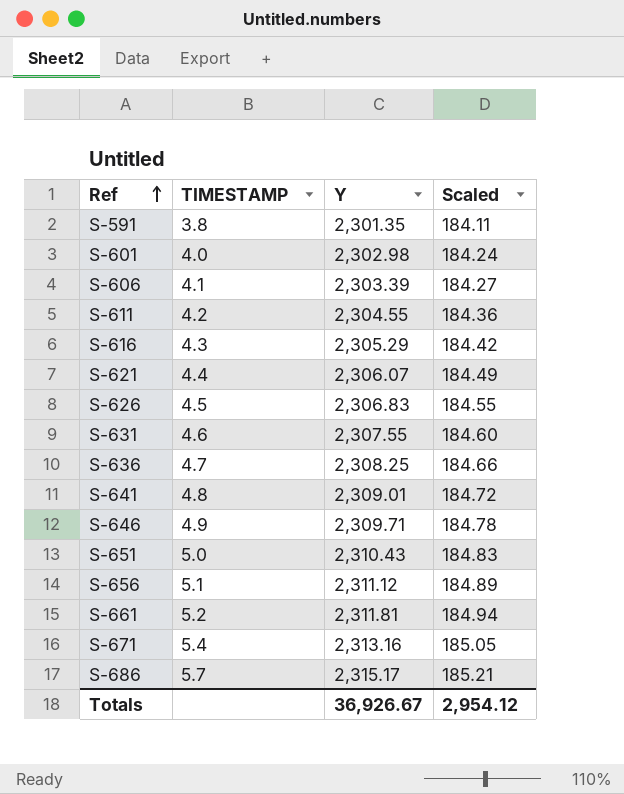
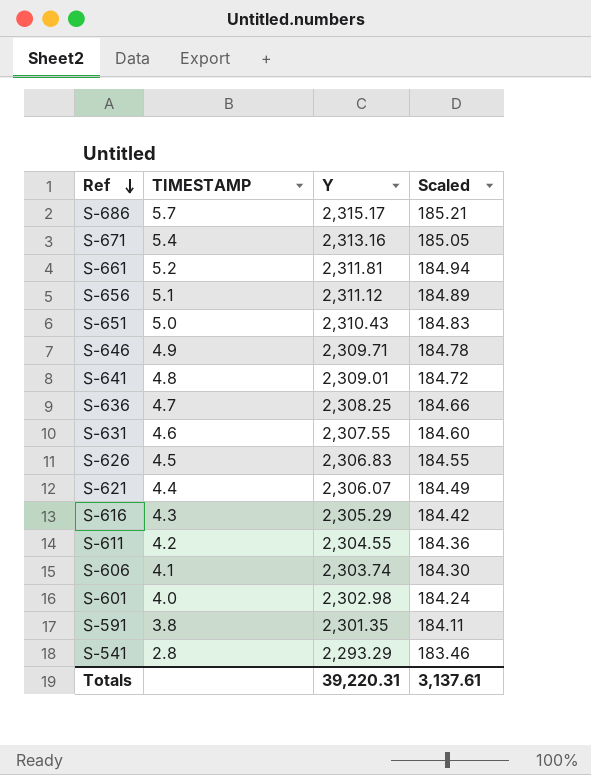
row order: Ref ascending -> Ref descending
S-606 | Y: 2,303.39 -> 2,303.74
S-606 | Scaled: 184.27 -> 184.30
row S-541: none -> 2.8 | 2,293.29 | 183.46
Totals | Y: 36,926.67 -> 39,220.31
Totals | Scaled: 2,954.12 -> 3,137.61

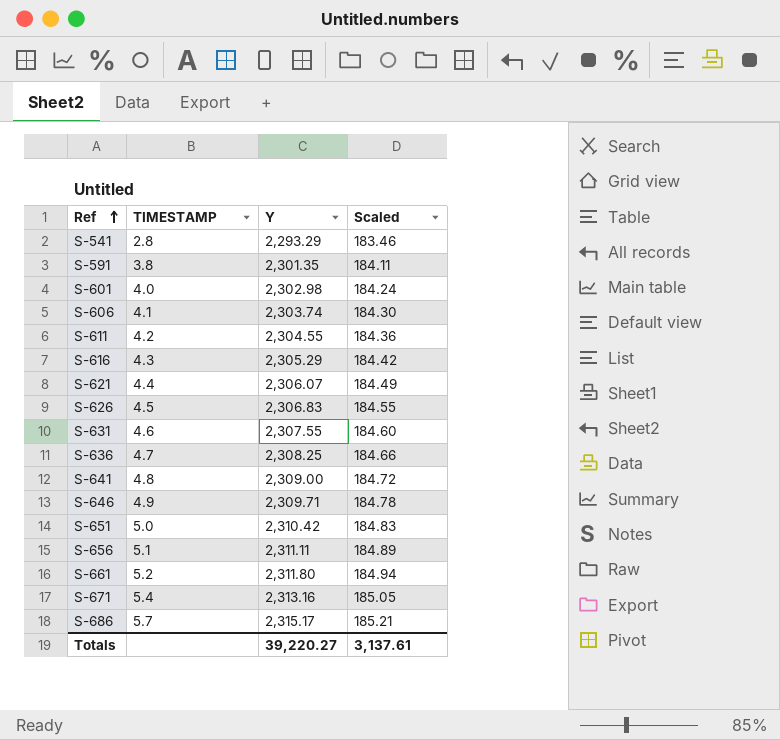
row order: Ref descending -> Ref ascending
S-641 | Y: 2,309.01 -> 2,309.00
S-651 | Y: 2,310.43 -> 2,310.42
S-656 | Y: 2,311.12 -> 2,311.11
S-661 | Y: 2,311.81 -> 2,311.80
Totals | Y: 39,220.31 -> 39,220.27

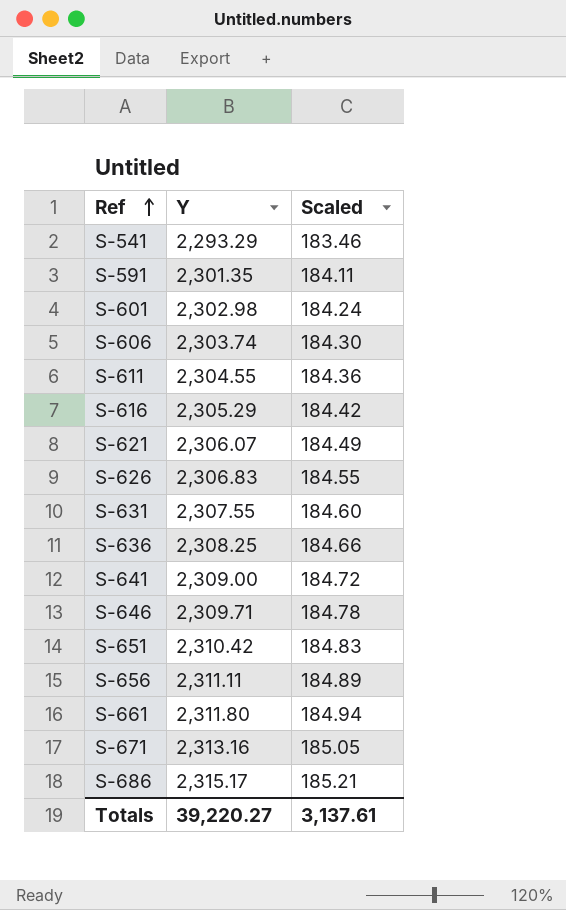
column TIMESTAMP | position: 2 -> none

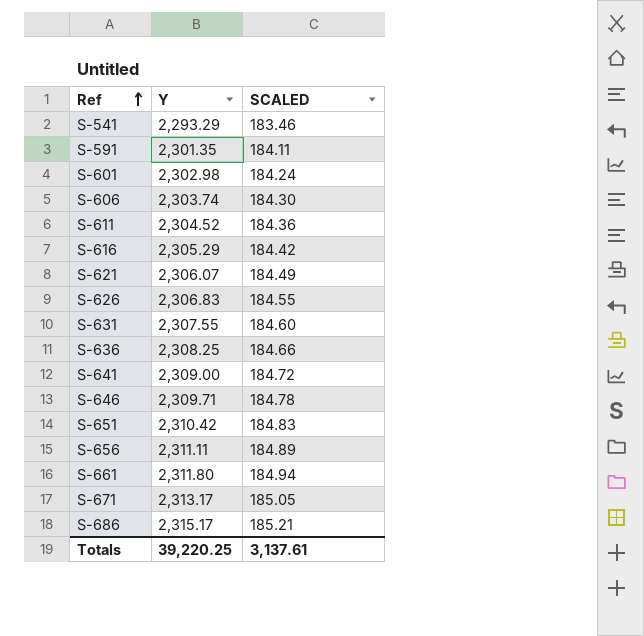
column name: Scaled -> SCALED
S-611 | Y: 2,304.55 -> 2,304.52
S-671 | Y: 2,313.16 -> 2,313.17
Totals | Y: 39,220.27 -> 39,220.25

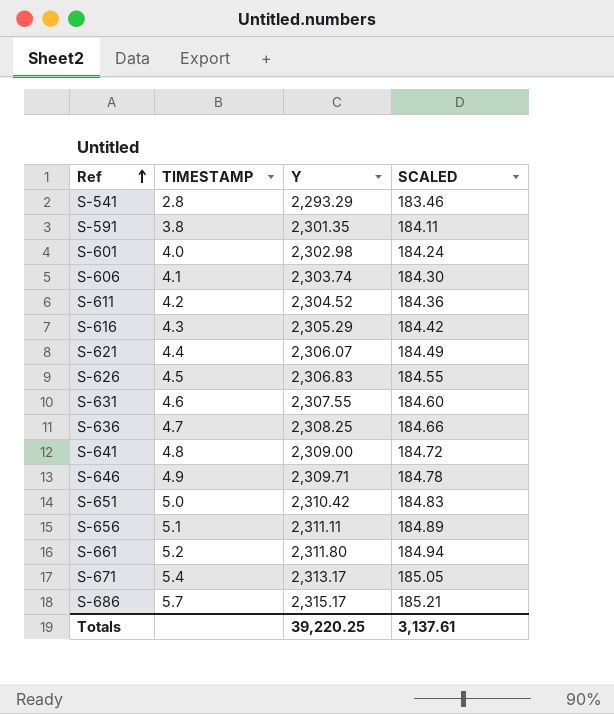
column TIMESTAMP | position: none -> 2

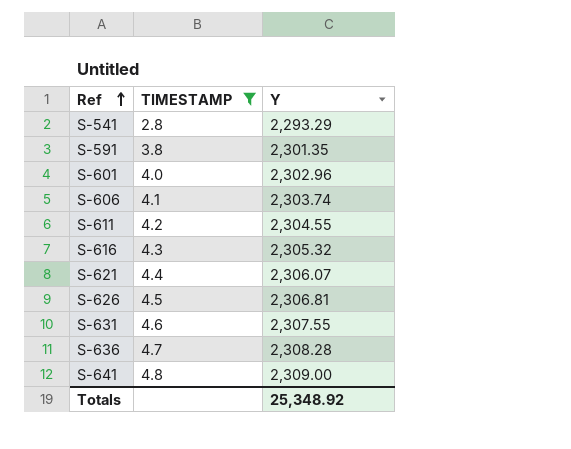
filter: none -> TIMESTAMP <= 4.8
column SCALED | formula: [Y] * 0.08 -> none
S-601 | Y: 2,302.98 -> 2,302.96
S-611 | Y: 2,304.52 -> 2,304.55
S-616 | Y: 2,305.29 -> 2,305.32
S-626 | Y: 2,306.83 -> 2,306.81
S-636 | Y: 2,308.25 -> 2,308.28
Totals | Y: 39,220.25 -> 25,348.92

